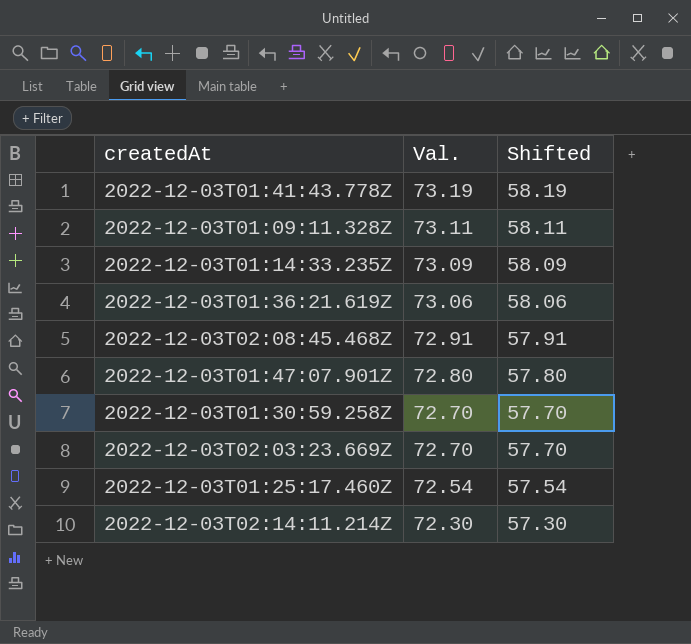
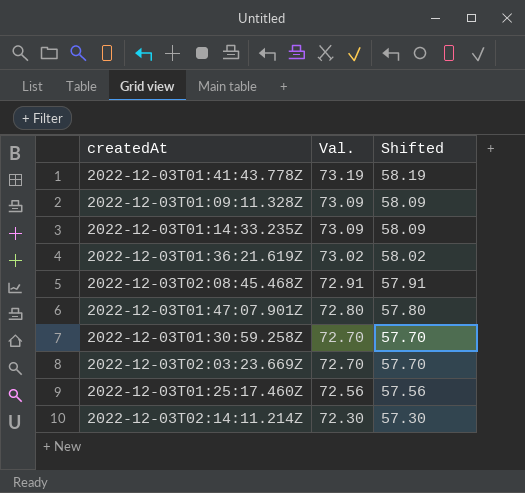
2022-12-03T01:09:11.328Z | Val.: 73.11 -> 73.09
2022-12-03T01:09:11.328Z | Shifted: 58.11 -> 58.09
2022-12-03T01:36:21.619Z | Val.: 73.06 -> 73.02
2022-12-03T01:36:21.619Z | Shifted: 58.06 -> 58.02
2022-12-03T01:25:17.460Z | Val.: 72.54 -> 72.56
2022-12-03T01:25:17.460Z | Shifted: 57.54 -> 57.56

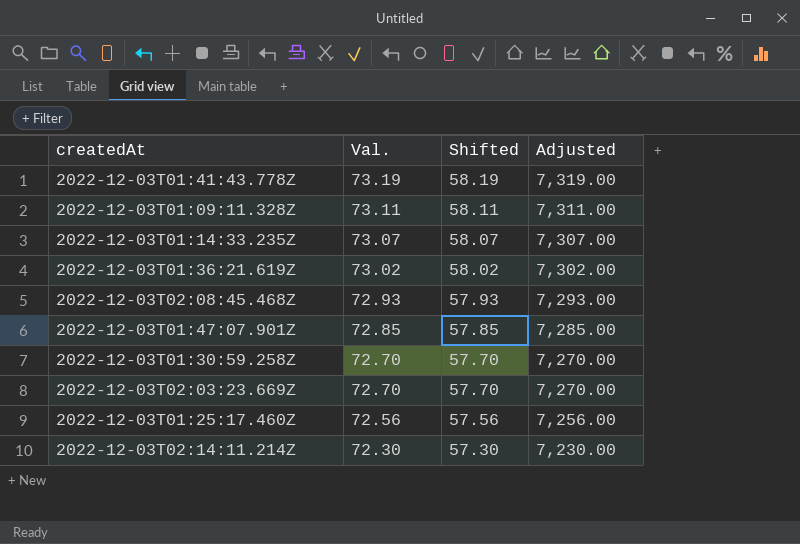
column Adjusted | formula: none -> [Val.] * 100
2022-12-03T01:09:11.328Z | Val.: 73.09 -> 73.11
2022-12-03T01:09:11.328Z | Shifted: 58.09 -> 58.11
2022-12-03T01:14:33.235Z | Val.: 73.09 -> 73.07
2022-12-03T01:14:33.235Z | Shifted: 58.09 -> 58.07
2022-12-03T02:08:45.468Z | Val.: 72.91 -> 72.93
2022-12-03T02:08:45.468Z | Shifted: 57.91 -> 57.93
2022-12-03T01:47:07.901Z | Val.: 72.80 -> 72.85
2022-12-03T01:47:07.901Z | Shifted: 57.80 -> 57.85

